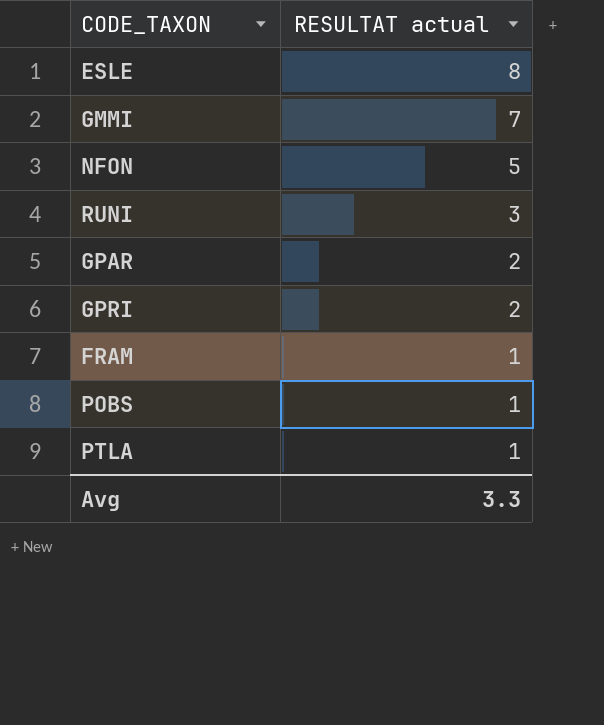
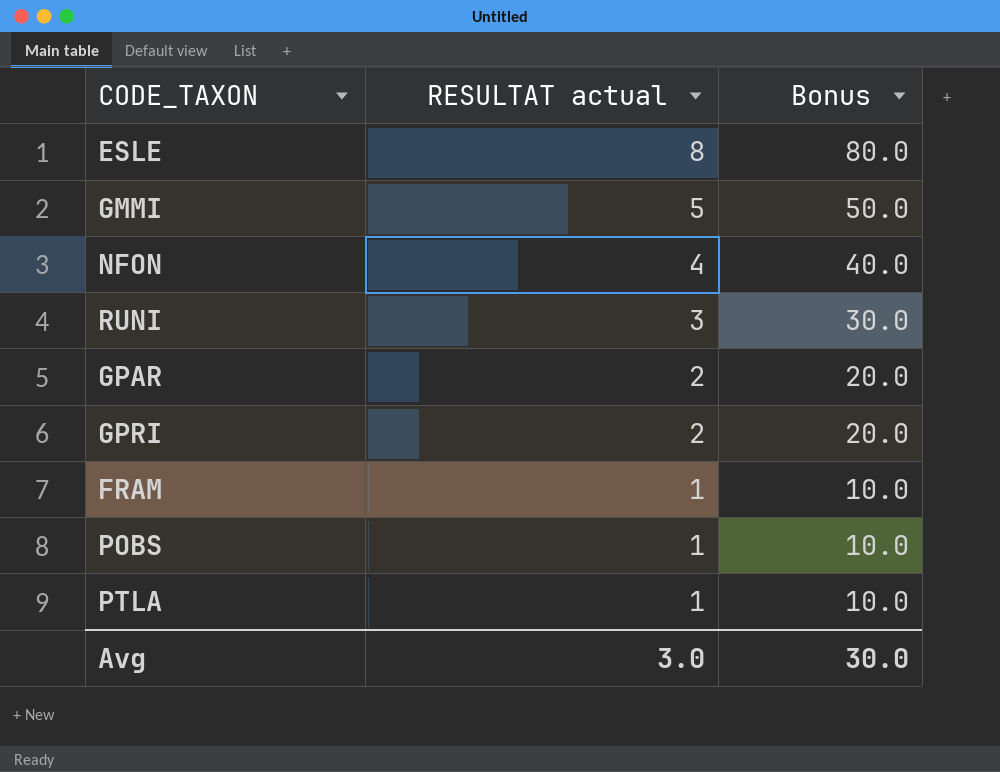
column Bonus | formula: none -> [RESULTAT actual] * 10
GMMI | RESULTAT actual: 7 -> 5
NFON | RESULTAT actual: 5 -> 4
Avg | RESULTAT actual: 3.3 -> 3.0

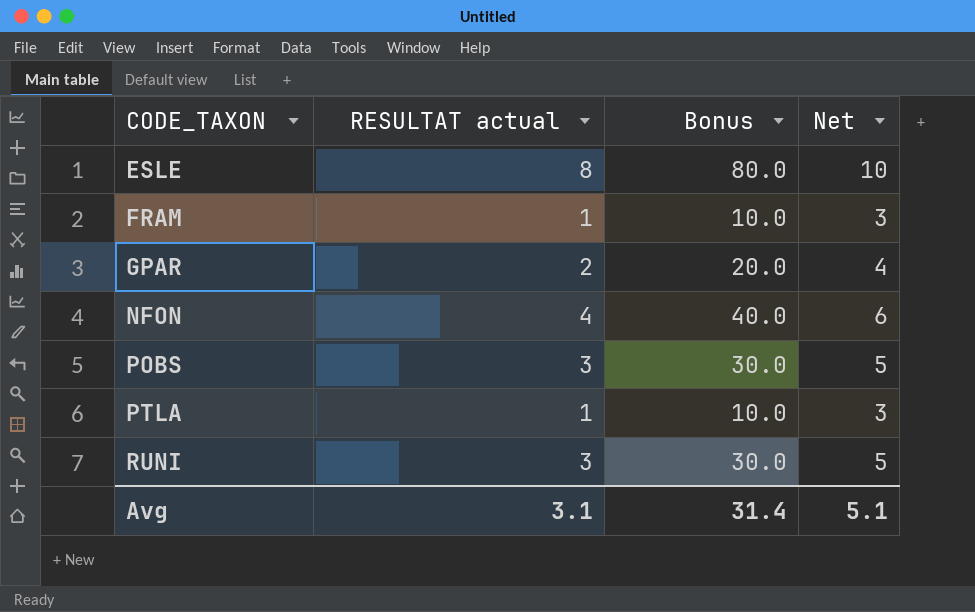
row order: RESULTAT actual descending -> CODE_TAXON ascending
column Net | formula: none -> [RESULTAT actual] + 2
row GMMI: 5 | 50.0 -> none
row GPRI: 2 | 20.0 -> none
POBS | RESULTAT actual: 1 -> 3
POBS | Bonus: 10.0 -> 30.0
Avg | RESULTAT actual: 3.0 -> 3.1
Avg | Bonus: 30.0 -> 31.4

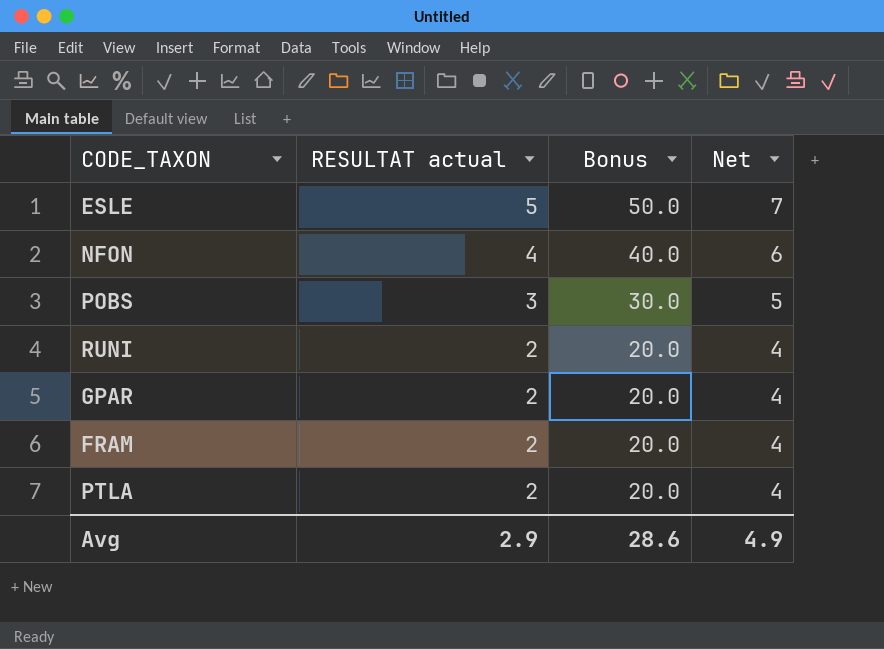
row order: CODE_TAXON ascending -> RESULTAT actual descending
ESLE | RESULTAT actual: 8 -> 5
ESLE | Bonus: 80.0 -> 50.0
ESLE | Net: 10 -> 7
RUNI | RESULTAT actual: 3 -> 2
RUNI | Bonus: 30.0 -> 20.0
RUNI | Net: 5 -> 4
FRAM | RESULTAT actual: 1 -> 2
FRAM | Bonus: 10.0 -> 20.0
FRAM | Net: 3 -> 4
PTLA | RESULTAT actual: 1 -> 2
PTLA | Bonus: 10.0 -> 20.0
PTLA | Net: 3 -> 4
Avg | RESULTAT actual: 3.1 -> 2.9
Avg | Bonus: 31.4 -> 28.6
Avg | Net: 5.1 -> 4.9

